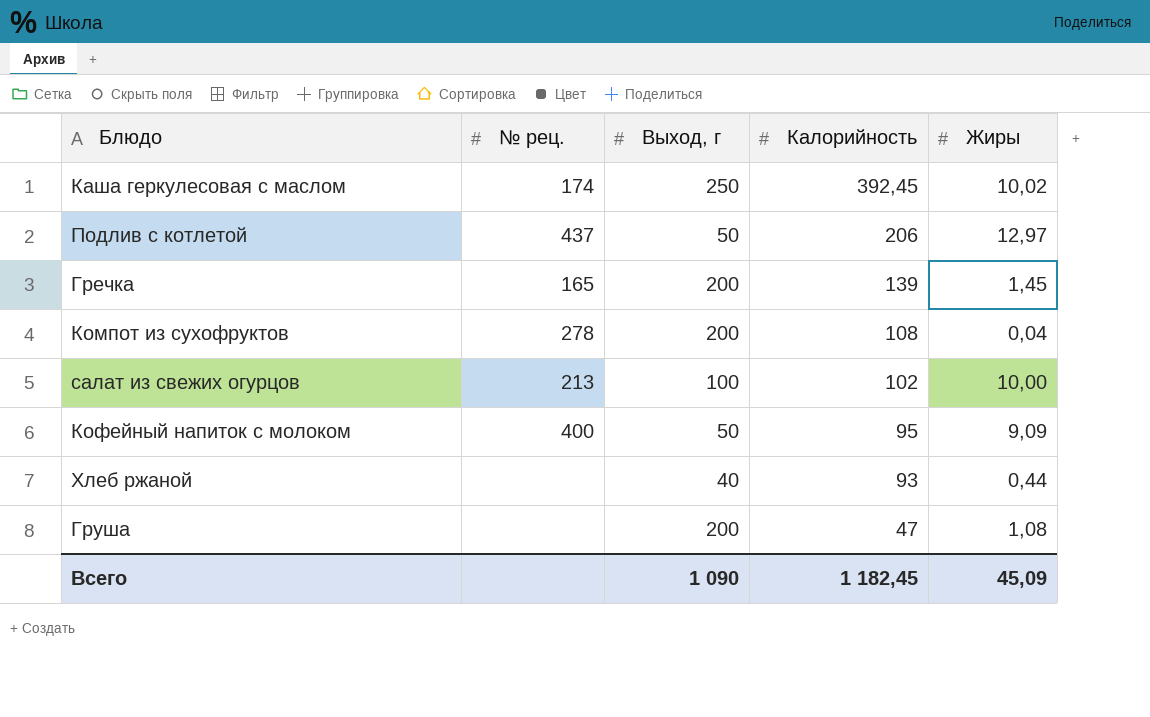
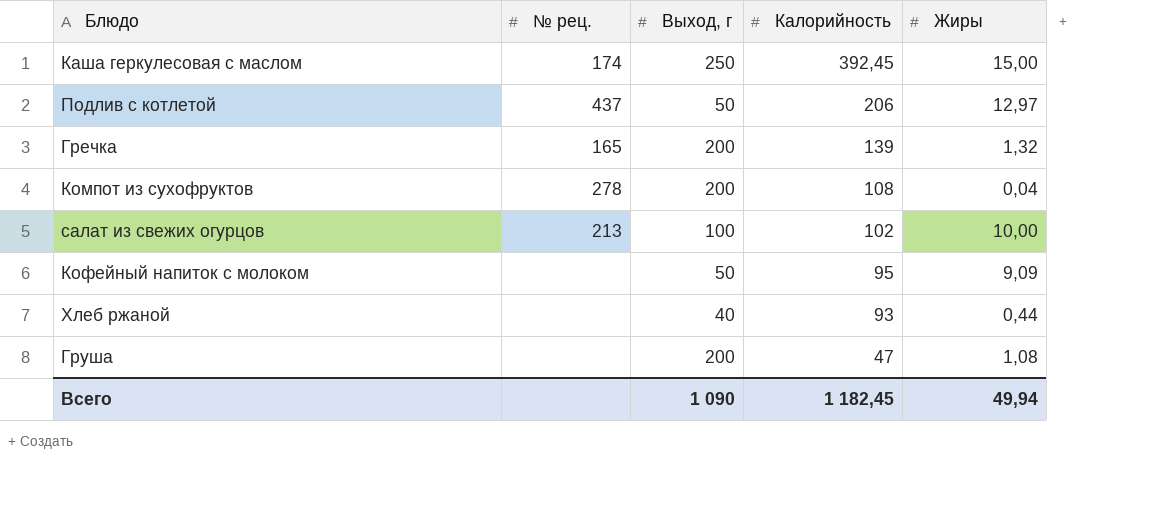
Каша геркулесовая с маслом | Жиры: 10,02 -> 15,00
Гречка | Жиры: 1,45 -> 1,32
Кофейный напиток с молоком | № рец.: 400 -> none
Всего | Жиры: 45,09 -> 49,94

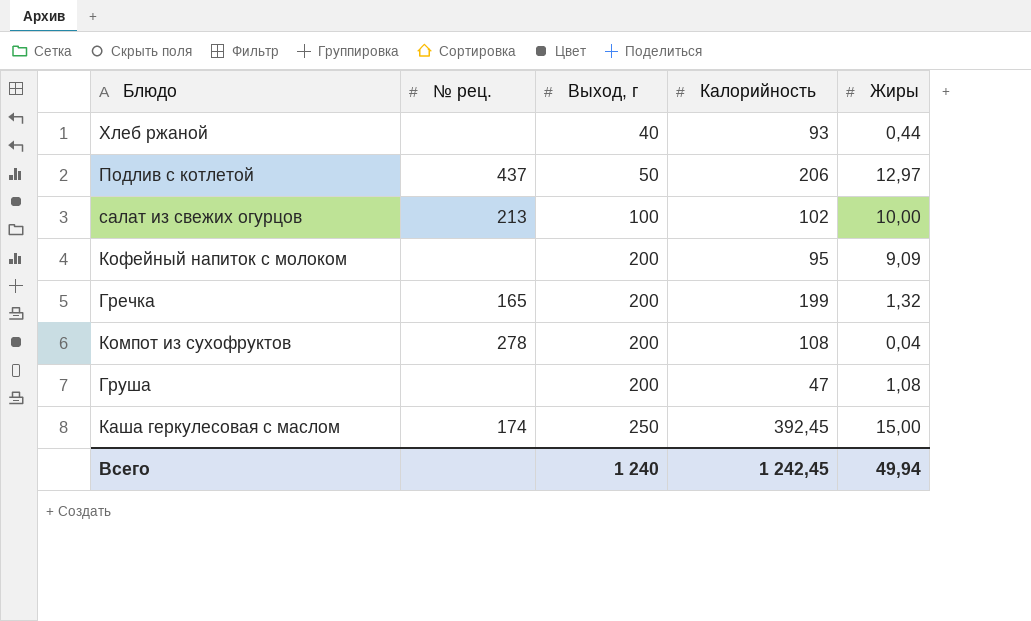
row order: Калорийность descending -> Выход, г ascending
Кофейный напиток с молоком | Выход, г: 50 -> 200
Гречка | Калорийность: 139 -> 199
Всего | Выход, г: 1 090 -> 1 240
Всего | Калорийность: 1 182,45 -> 1 242,45

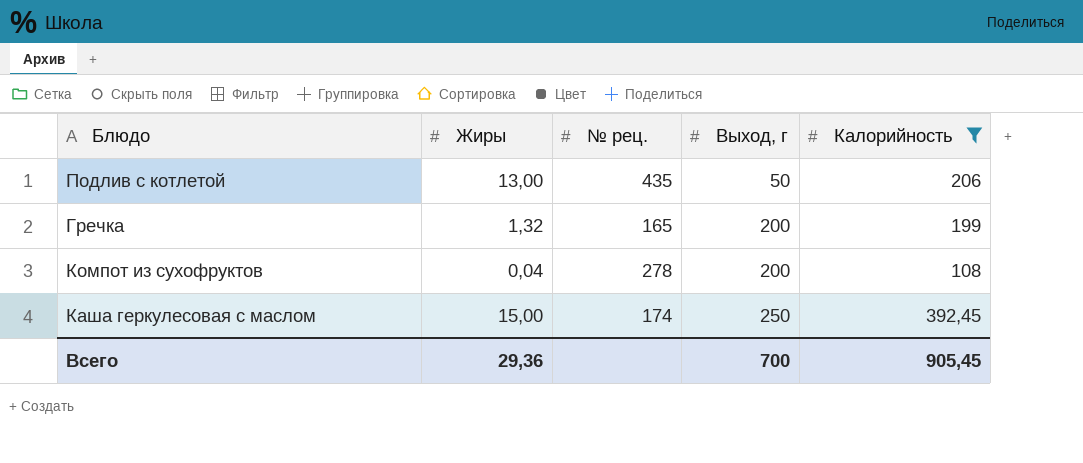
filter: none -> Калорийность >= 108
column Жиры | position: 5 -> 2
Подлив с котлетой | Жиры: 12,97 -> 13,00
Подлив с котлетой | № рец.: 437 -> 435
Всего | Жиры: 49,94 -> 29,36
Всего | Выход, г: 1 240 -> 700
Всего | Калорийность: 1 242,45 -> 905,45

